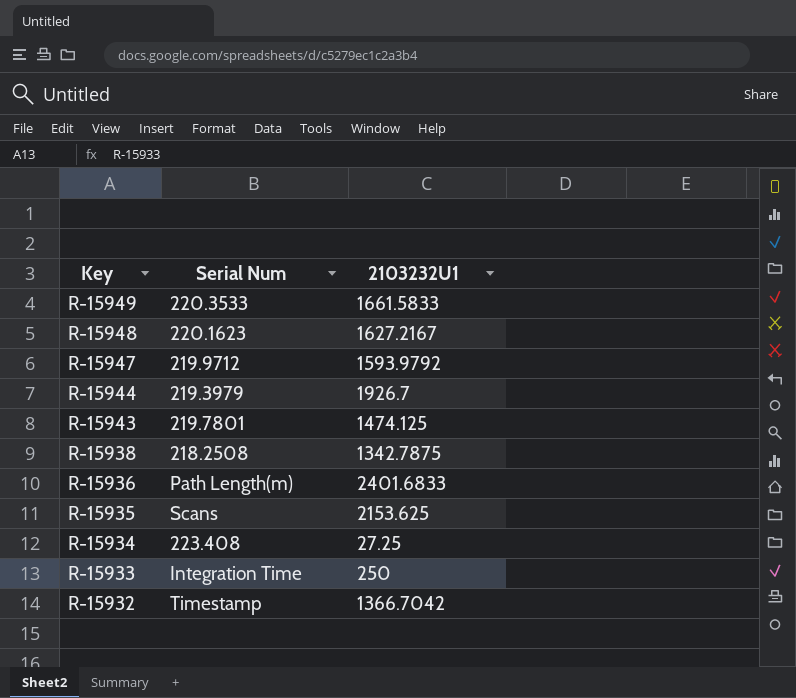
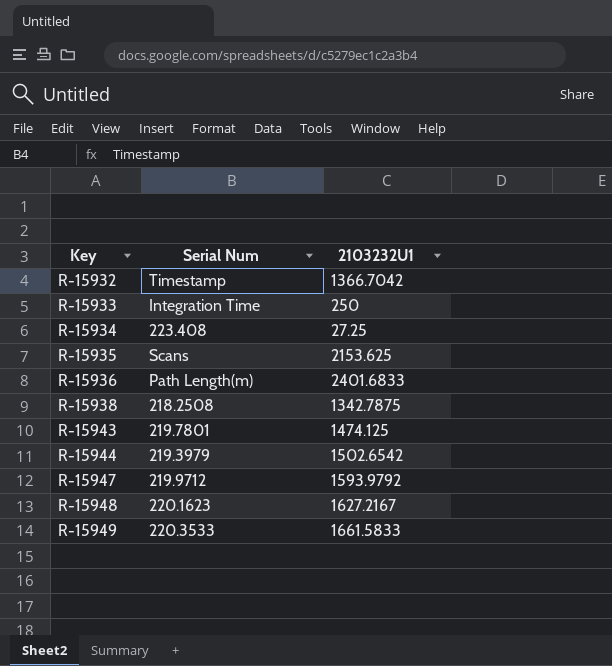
row order: Key descending -> Key ascending
R-15944 | 2103232U1: 1926.7 -> 1502.6542

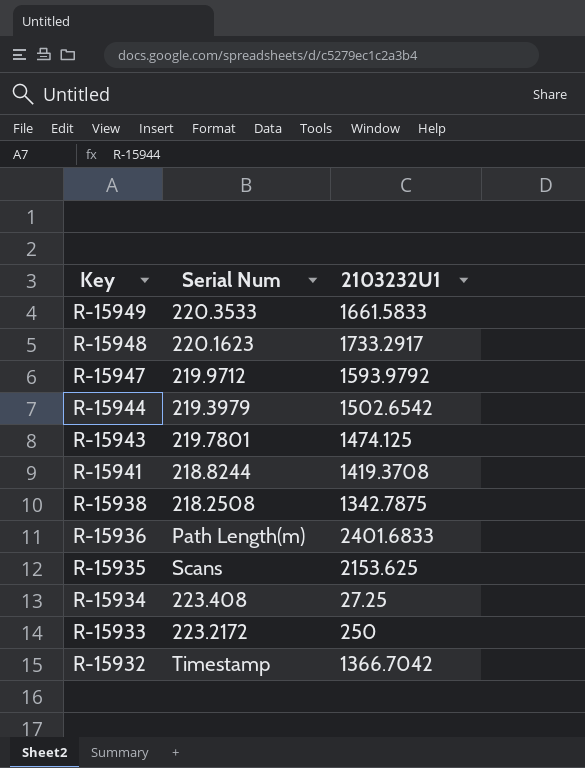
row order: Key ascending -> Key descending
R-15948 | 2103232U1: 1627.2167 -> 1733.2917
row R-15941: none -> 218.8244 | 1419.3708
R-15933 | Serial Num: Integration Time -> 223.2172

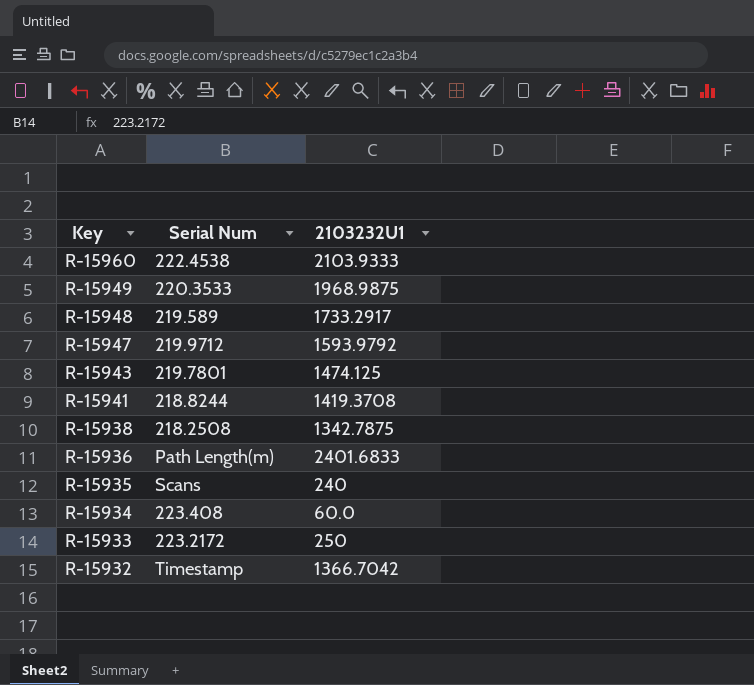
row R-15944: 219.3979 | 1502.6542 -> none
row R-15960: none -> 222.4538 | 2103.9333
R-15949 | 2103232U1: 1661.5833 -> 1968.9875
R-15948 | Serial Num: 220.1623 -> 219.589
R-15935 | 2103232U1: 2153.625 -> 240
R-15934 | 2103232U1: 27.25 -> 60.0

